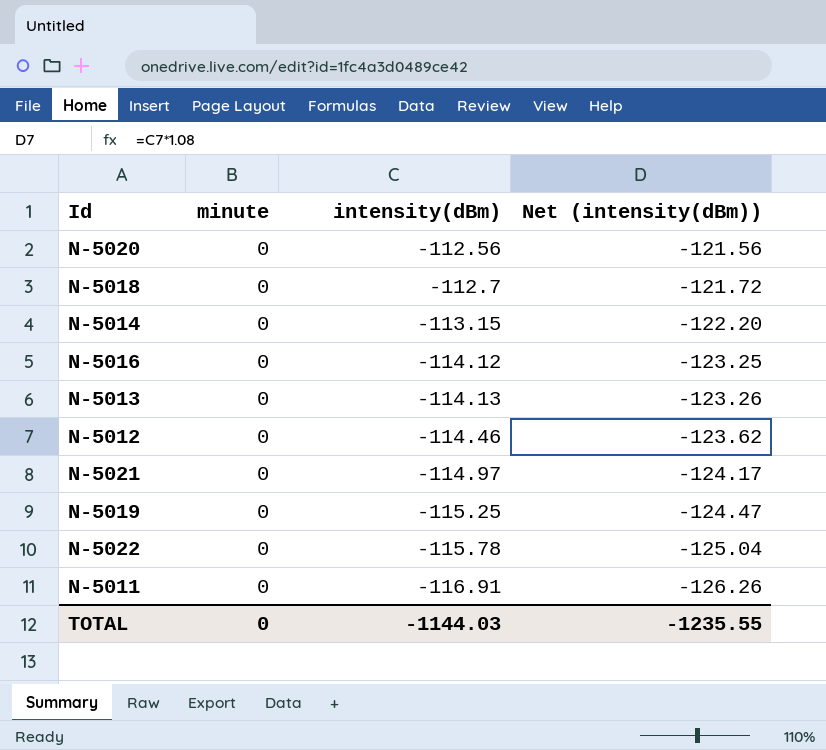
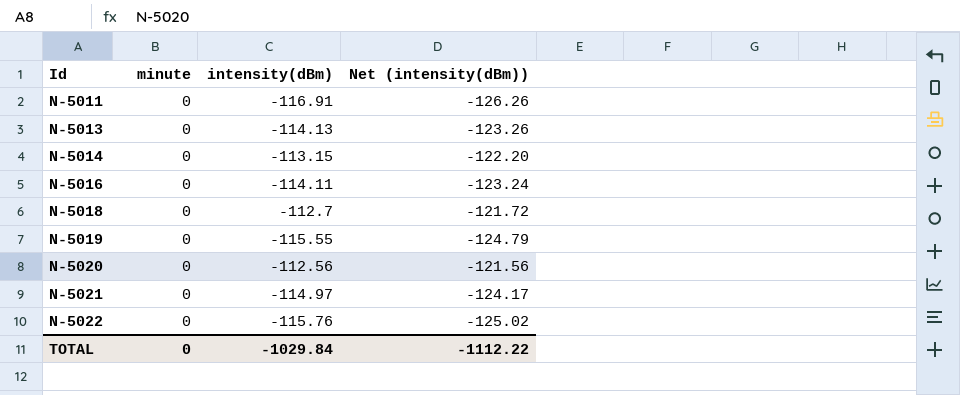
row order: intensity(dBm) descending -> Id ascending
row N-5012: 0 | -114.46 | -123.62 -> none
N-5016 | intensity(dBm): -114.12 -> -114.11
N-5016 | Net (intensity(dBm)): -123.25 -> -123.24
N-5019 | intensity(dBm): -115.25 -> -115.55
N-5019 | Net (intensity(dBm)): -124.47 -> -124.79
N-5022 | intensity(dBm): -115.78 -> -115.76
N-5022 | Net (intensity(dBm)): -125.04 -> -125.02
TOTAL | intensity(dBm): -1144.03 -> -1029.84
TOTAL | Net (intensity(dBm)): -1235.55 -> -1112.22

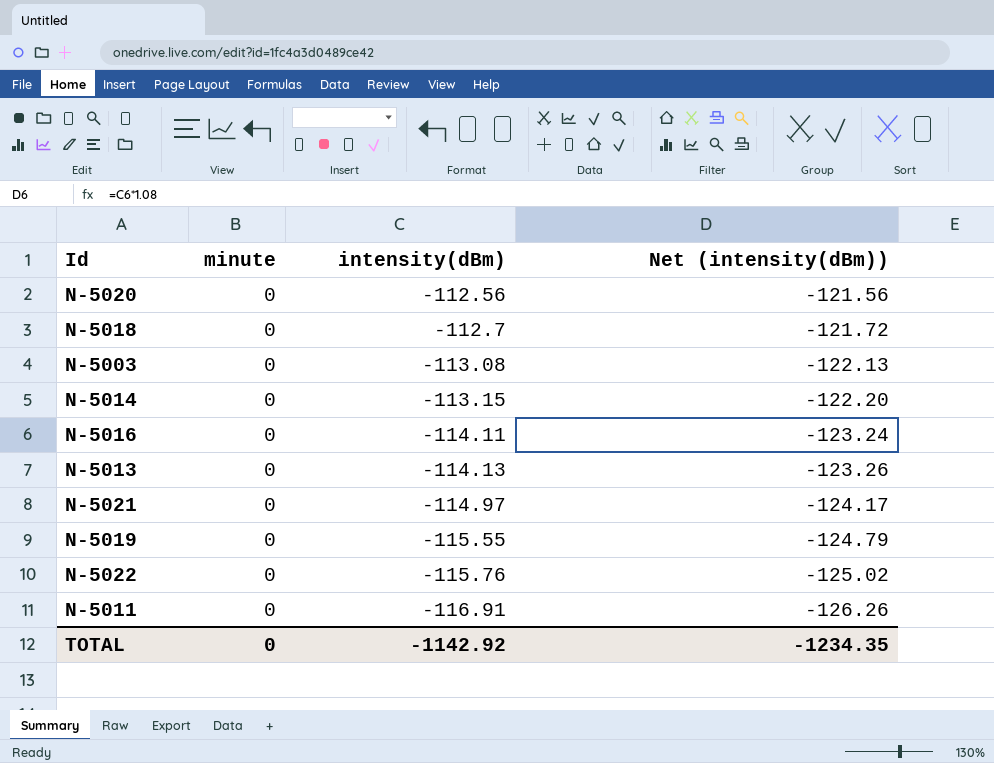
row order: Id ascending -> intensity(dBm) descending
row N-5003: none -> 0 | -113.08 | -122.13
TOTAL | intensity(dBm): -1029.84 -> -1142.92
TOTAL | Net (intensity(dBm)): -1112.22 -> -1234.35

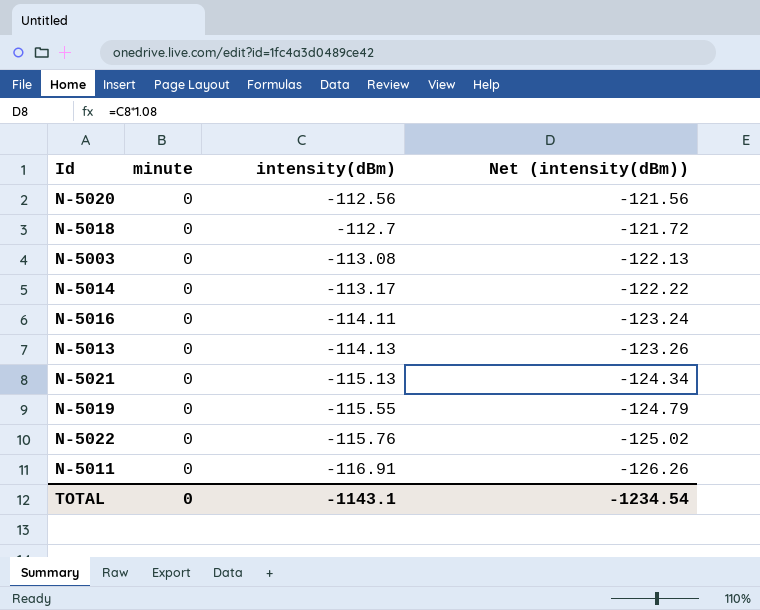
N-5014 | intensity(dBm): -113.15 -> -113.17
N-5014 | Net (intensity(dBm)): -122.20 -> -122.22
N-5021 | intensity(dBm): -114.97 -> -115.13
N-5021 | Net (intensity(dBm)): -124.17 -> -124.34
TOTAL | intensity(dBm): -1142.92 -> -1143.1
TOTAL | Net (intensity(dBm)): -1234.35 -> -1234.54

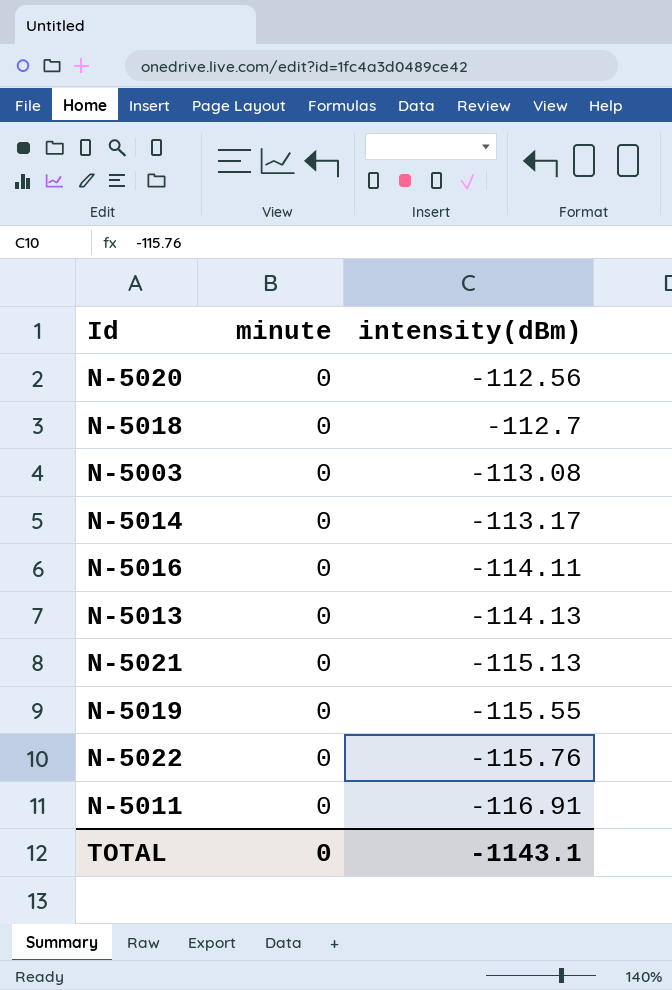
column Net (intensity(dBm)) | formula: [intensity(dBm)] * 1.08 -> none

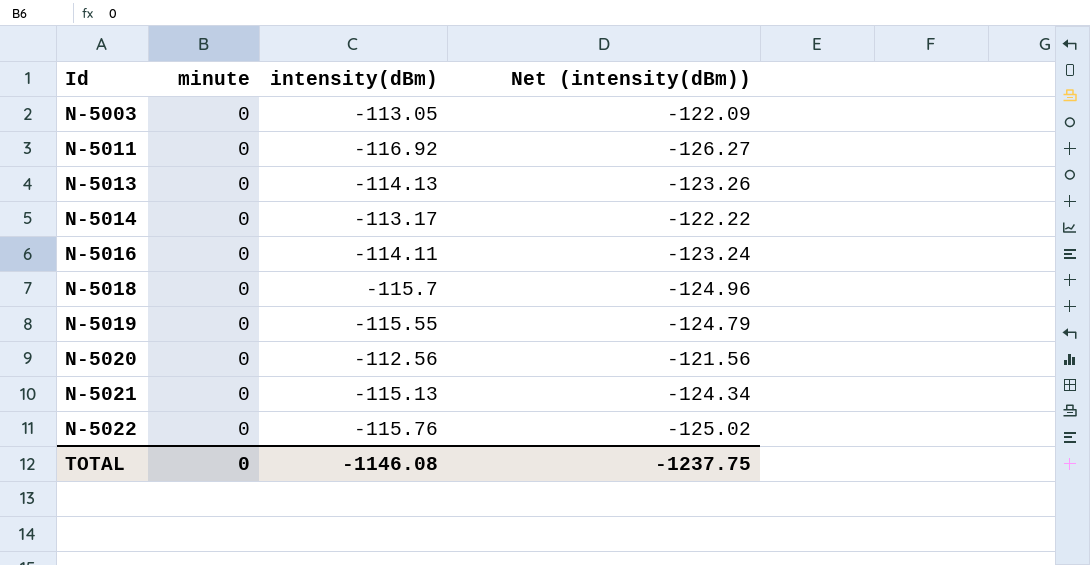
row order: intensity(dBm) descending -> Id ascending
column Net (intensity(dBm)) | formula: none -> [intensity(dBm)] * 1.08
N-5003 | intensity(dBm): -113.08 -> -113.05
N-5011 | intensity(dBm): -116.91 -> -116.92
N-5018 | intensity(dBm): -112.7 -> -115.7
TOTAL | intensity(dBm): -1143.1 -> -1146.08

